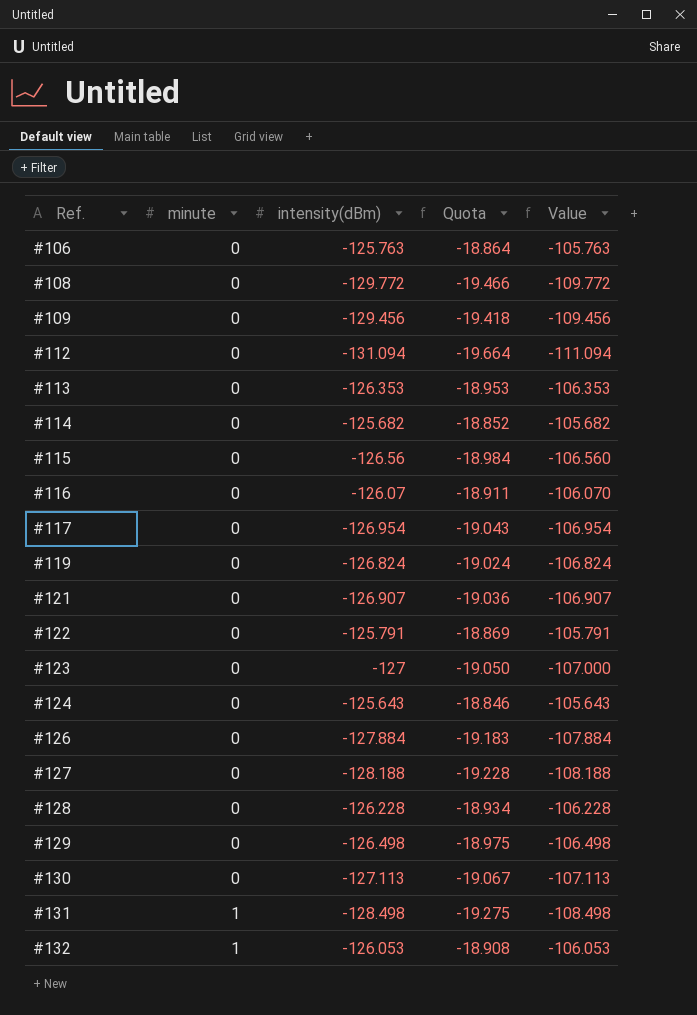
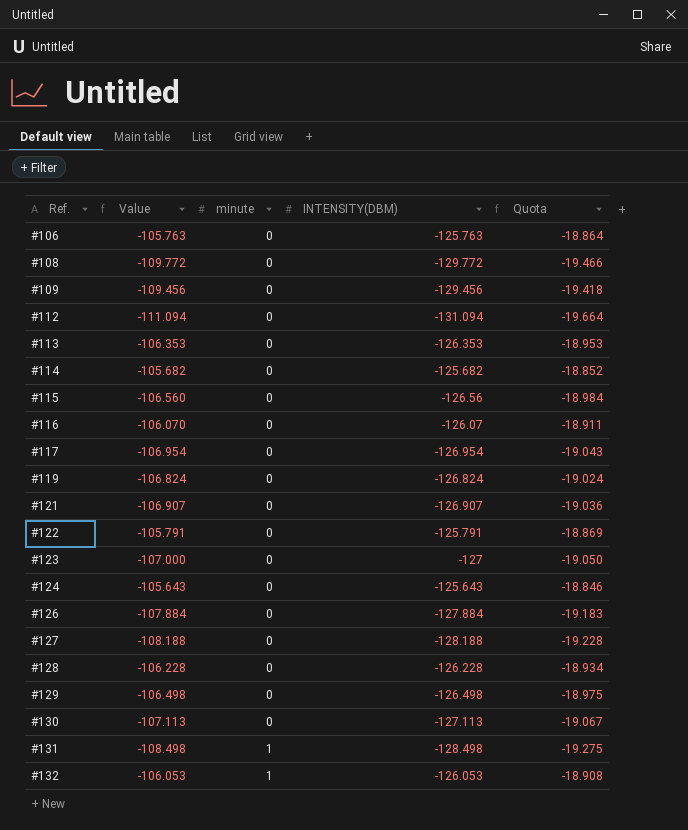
column Value | position: 5 -> 2
column name: intensity(dBm) -> INTENSITY(DBM)

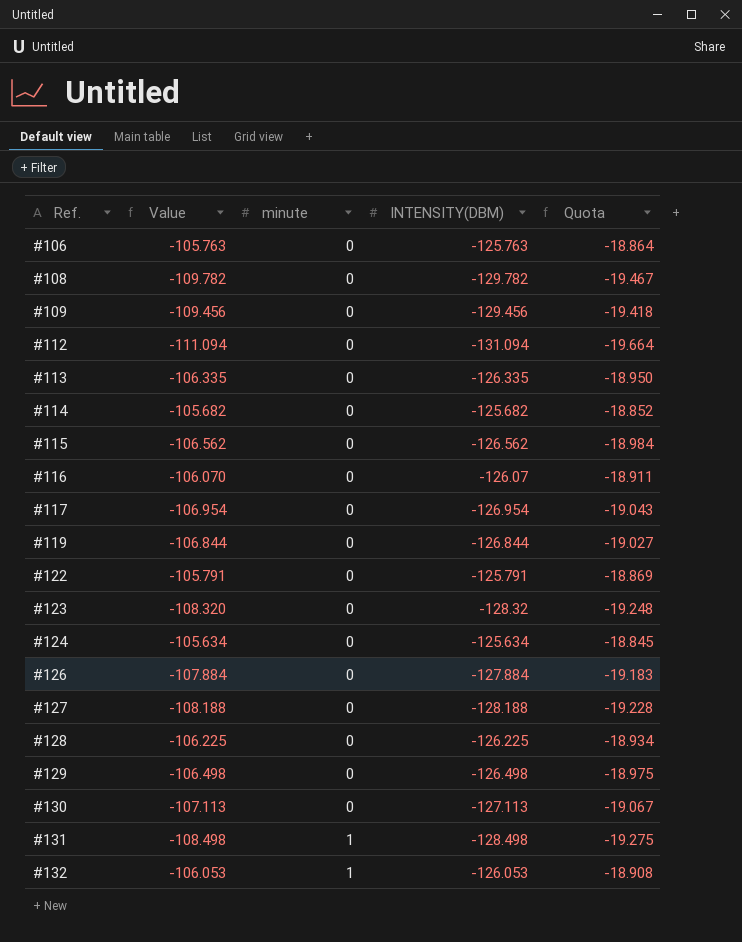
row #121: -106.907 | 0 | -126.907 | -19.036 -> none
#108 | Value: -109.772 -> -109.782
#108 | INTENSITY(DBM): -129.772 -> -129.782
#108 | Quota: -19.466 -> -19.467
#113 | Value: -106.353 -> -106.335
#113 | INTENSITY(DBM): -126.353 -> -126.335
#113 | Quota: -18.953 -> -18.950
#115 | Value: -106.560 -> -106.562
#115 | INTENSITY(DBM): -126.56 -> -126.562
#119 | Value: -106.824 -> -106.844
#119 | INTENSITY(DBM): -126.824 -> -126.844
#119 | Quota: -19.024 -> -19.027
#123 | Value: -107.000 -> -108.320
#123 | INTENSITY(DBM): -127 -> -128.32
#123 | Quota: -19.050 -> -19.248
#124 | Value: -105.643 -> -105.634
#124 | INTENSITY(DBM): -125.643 -> -125.634
#124 | Quota: -18.846 -> -18.845
#128 | Value: -106.228 -> -106.225
#128 | INTENSITY(DBM): -126.228 -> -126.225

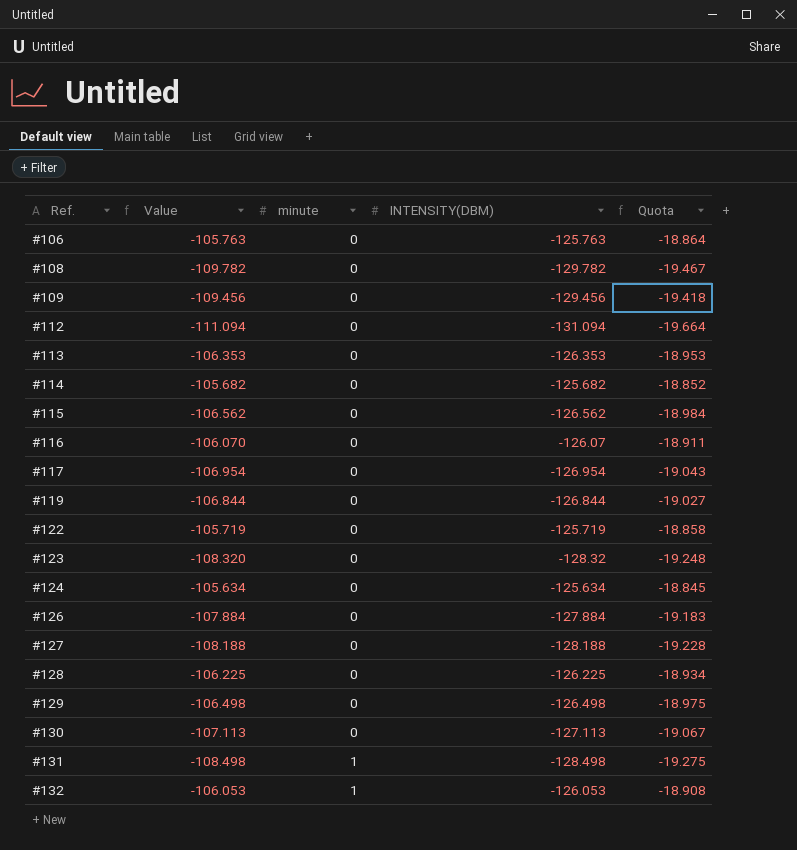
#113 | Value: -106.335 -> -106.353
#113 | INTENSITY(DBM): -126.335 -> -126.353
#113 | Quota: -18.950 -> -18.953
#122 | Value: -105.791 -> -105.719
#122 | INTENSITY(DBM): -125.791 -> -125.719
#122 | Quota: -18.869 -> -18.858

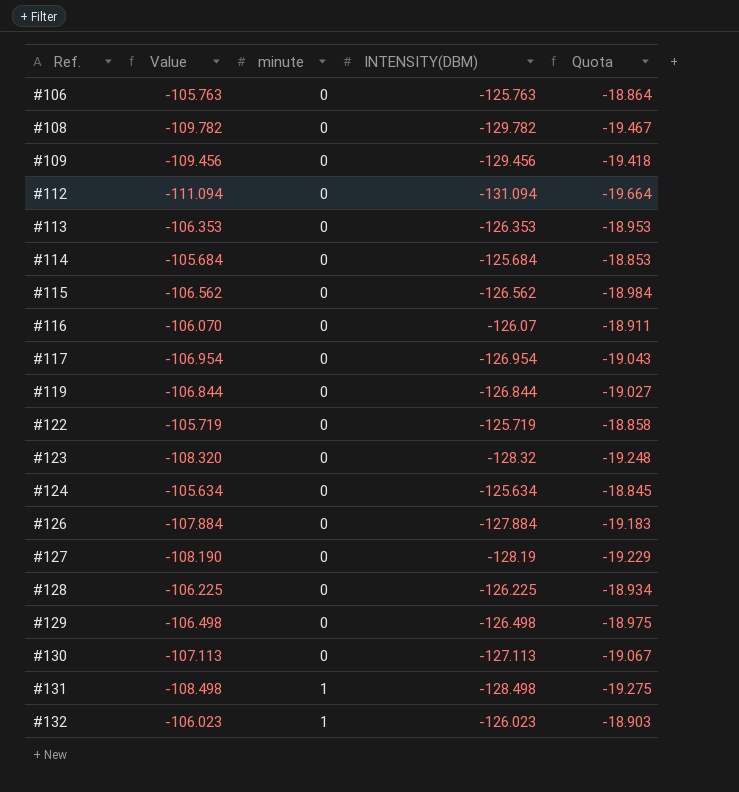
#114 | Value: -105.682 -> -105.684
#114 | INTENSITY(DBM): -125.682 -> -125.684
#114 | Quota: -18.852 -> -18.853
#127 | Value: -108.188 -> -108.190
#127 | INTENSITY(DBM): -128.188 -> -128.19
#127 | Quota: -19.228 -> -19.229
#132 | Value: -106.053 -> -106.023
#132 | INTENSITY(DBM): -126.053 -> -126.023
#132 | Quota: -18.908 -> -18.903

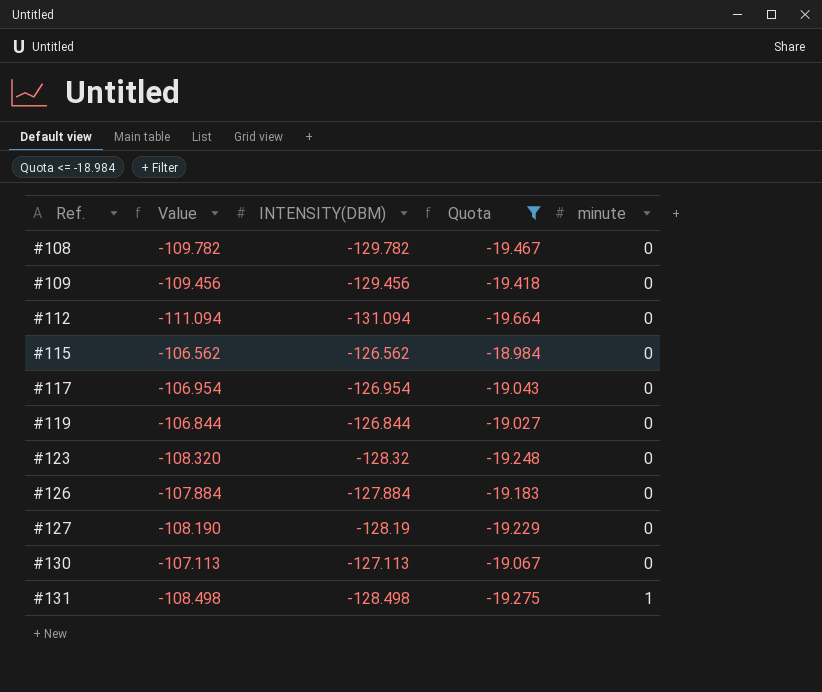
filter: none -> Quota <= -18.984
column minute | position: 3 -> 5

